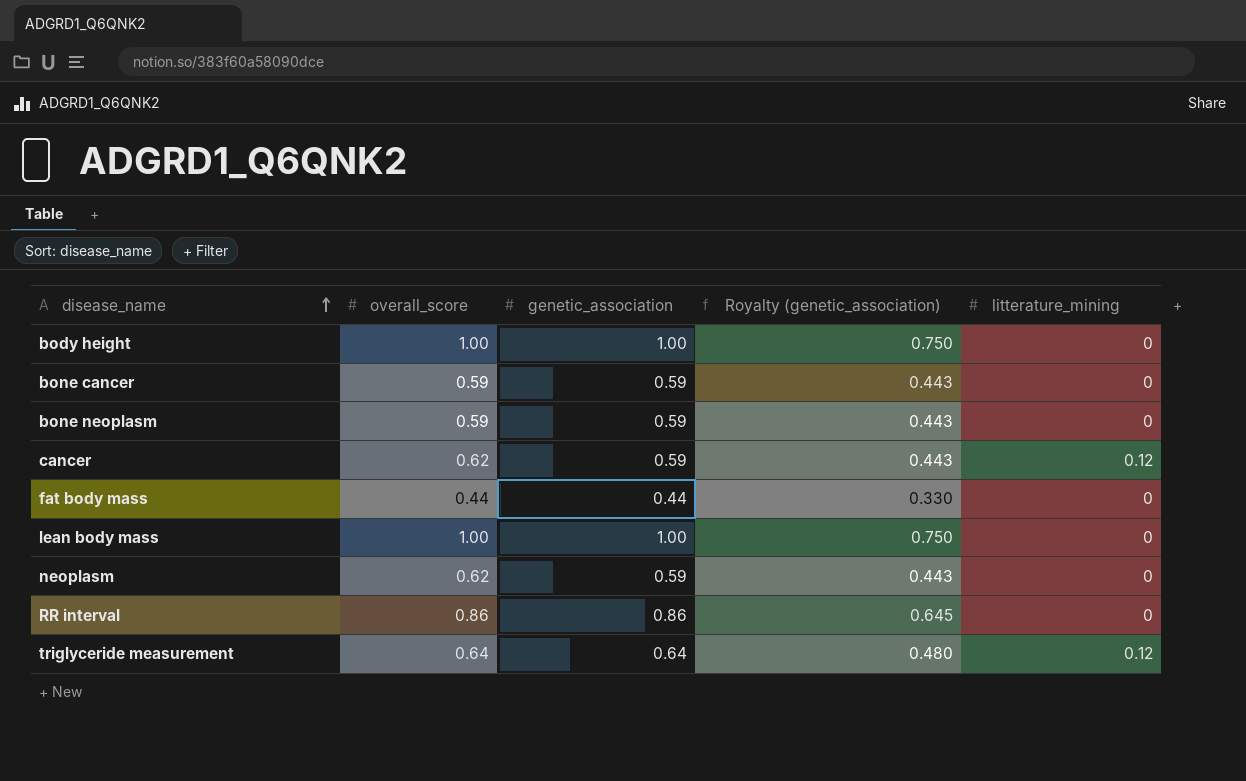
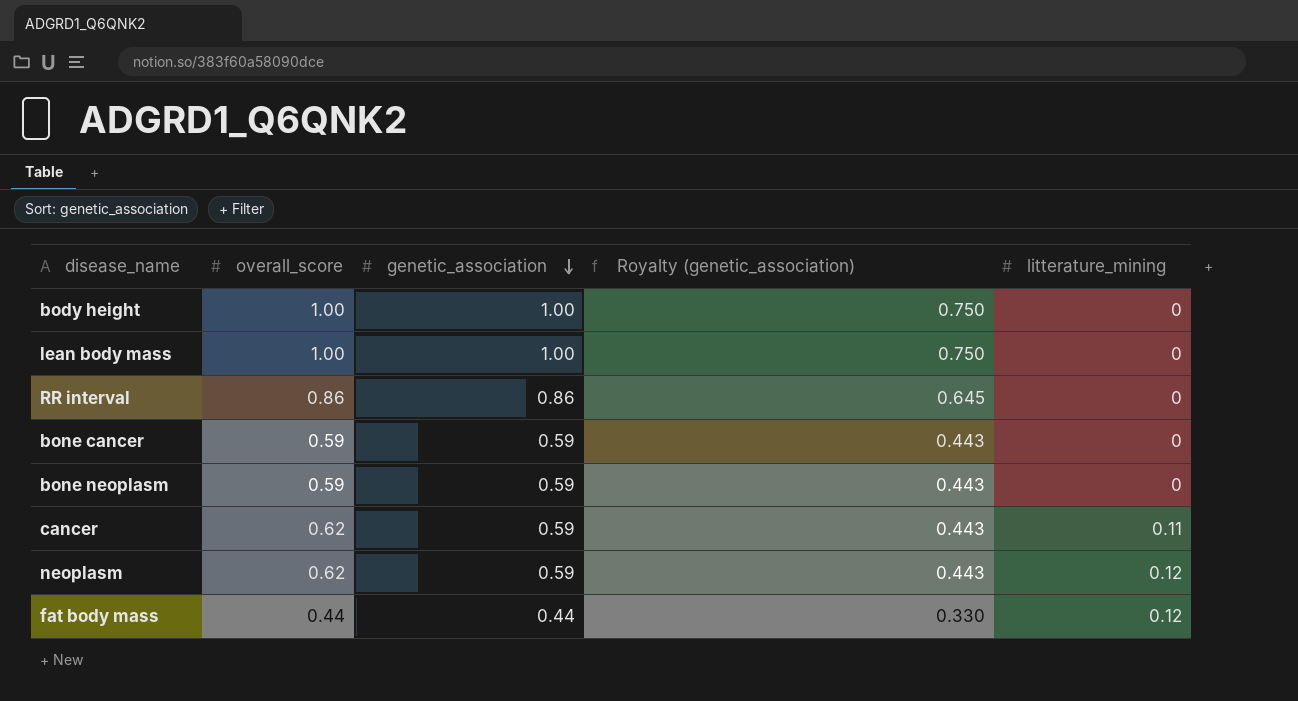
row order: disease_name ascending -> genetic_association descending
row triglyceride measurement: 0.64 | 0.64 | 0.480 | 0.12 -> none
cancer | litterature_mining: 0.12 -> 0.11
neoplasm | litterature_mining: 0 -> 0.12
fat body mass | litterature_mining: 0 -> 0.12

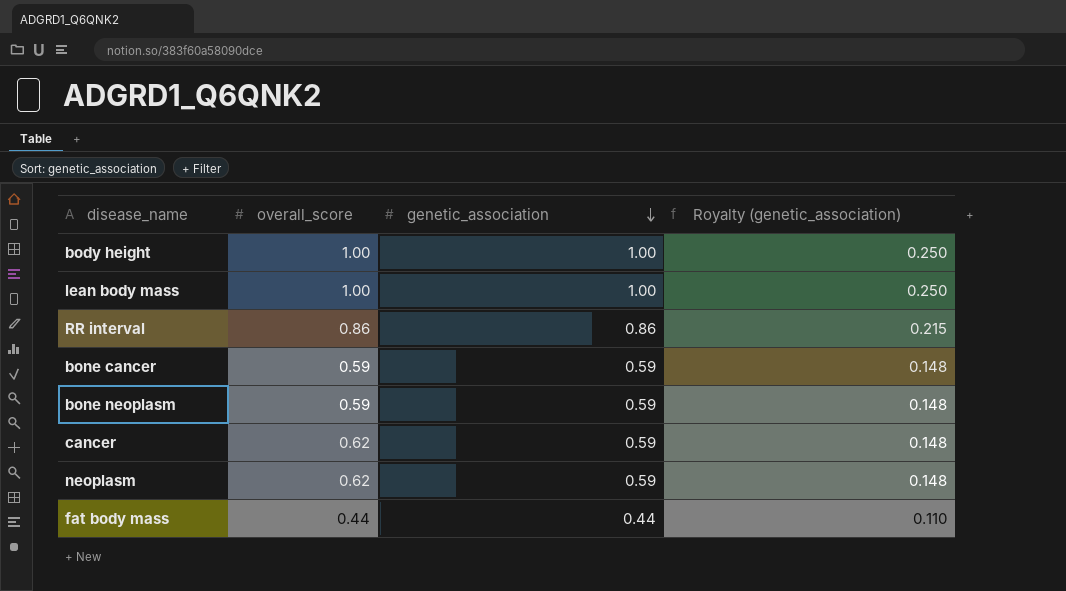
column litterature_mining | position: 5 -> none
column Royalty (genetic_association) | formula: [genetic_association] * 0.75 -> [genetic_association] * 0.25

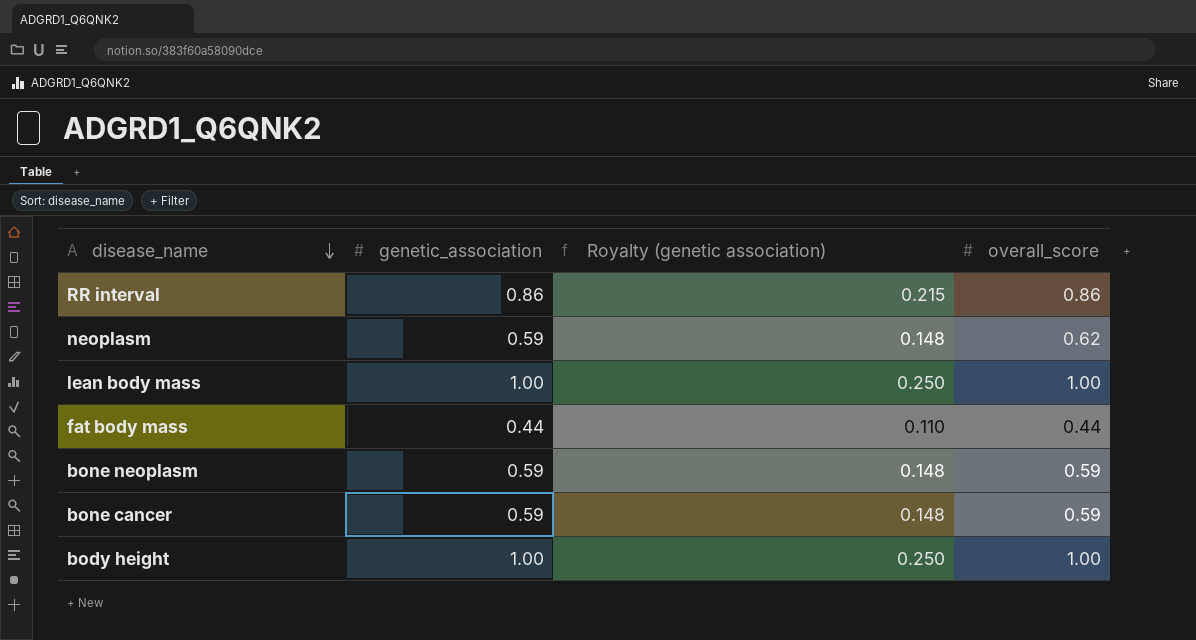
row order: genetic_association descending -> disease_name descending
column name: Royalty (genetic_association) -> Royalty (genetic association)
column overall_score | position: 2 -> 4
row cancer: 0.62 | 0.59 | 0.148 -> none

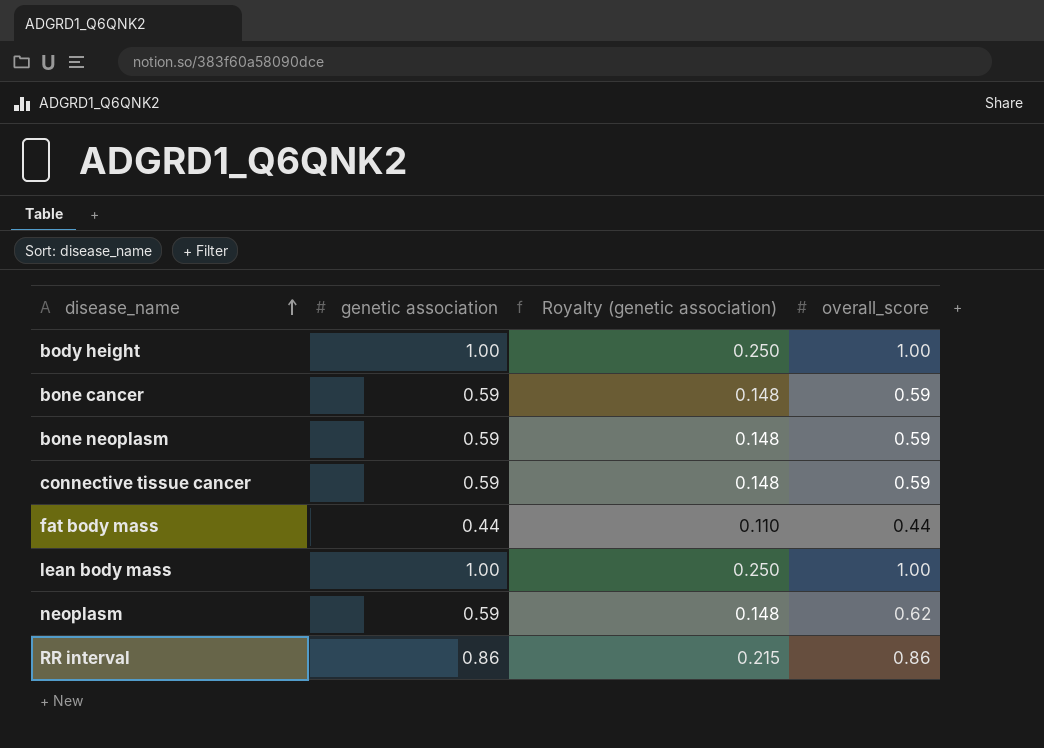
row order: disease_name descending -> disease_name ascending
column name: genetic_association -> genetic association
row connective tissue cancer: none -> 0.59 | 0.148 | 0.59

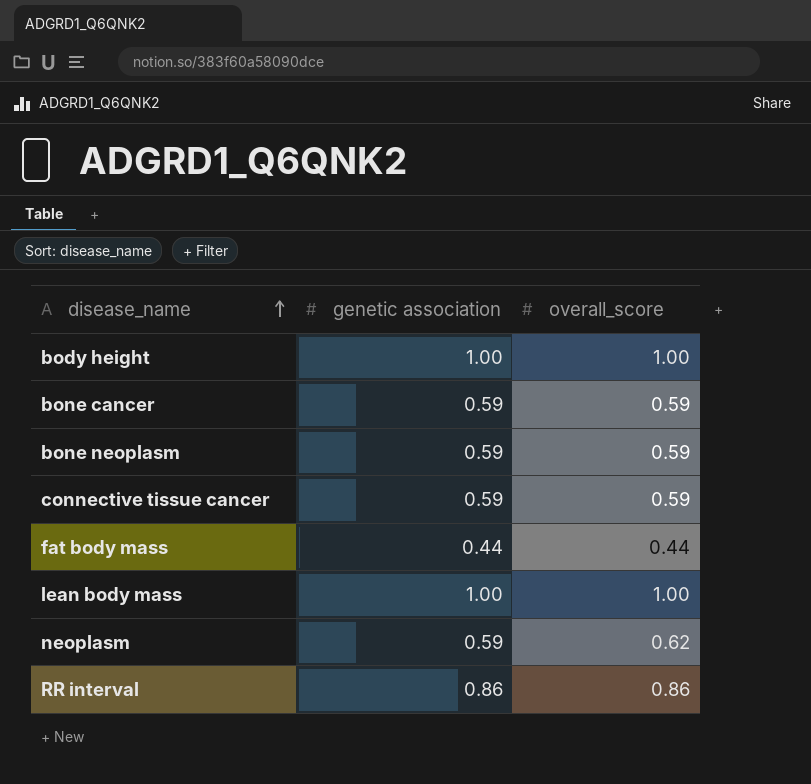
column Royalty (genetic association) | formula: [genetic association] * 0.25 -> none

